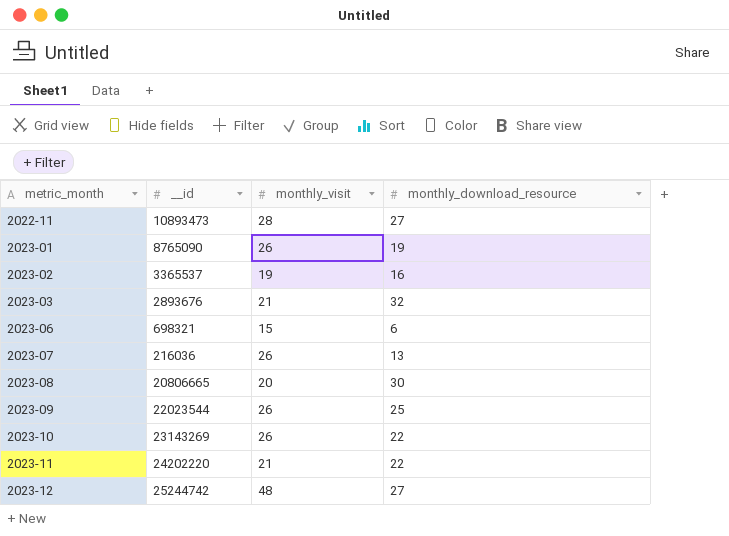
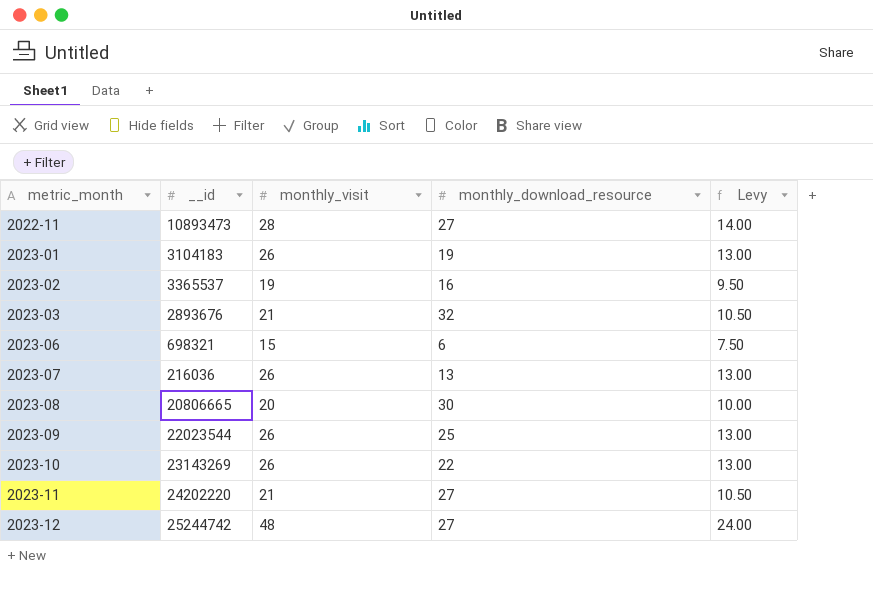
column Levy | formula: none -> [monthly_visit] * 0.5
2023-01 | __id: 8765090 -> 3104183
2023-11 | monthly_download_resource: 22 -> 27

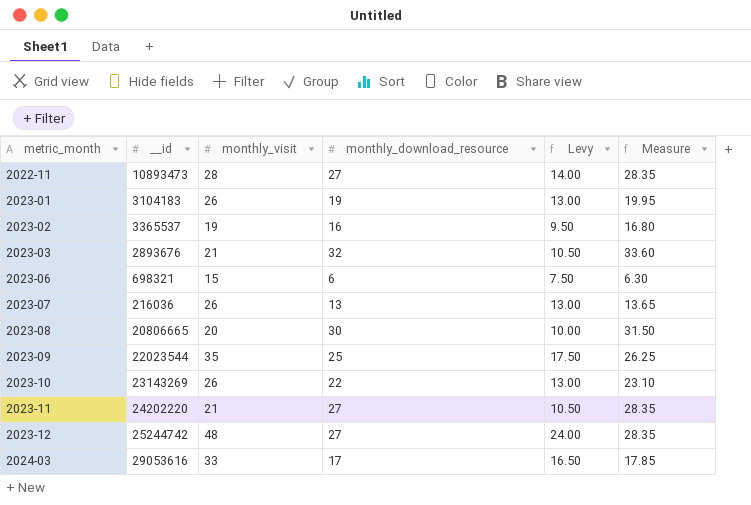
column Measure | formula: none -> [monthly_download_resource] * 1.05
2023-09 | monthly_visit: 26 -> 35
2023-09 | Levy: 13.00 -> 17.50
row 2024-03: none -> 29053616 | 33 | 17 | 16.50 | 17.85

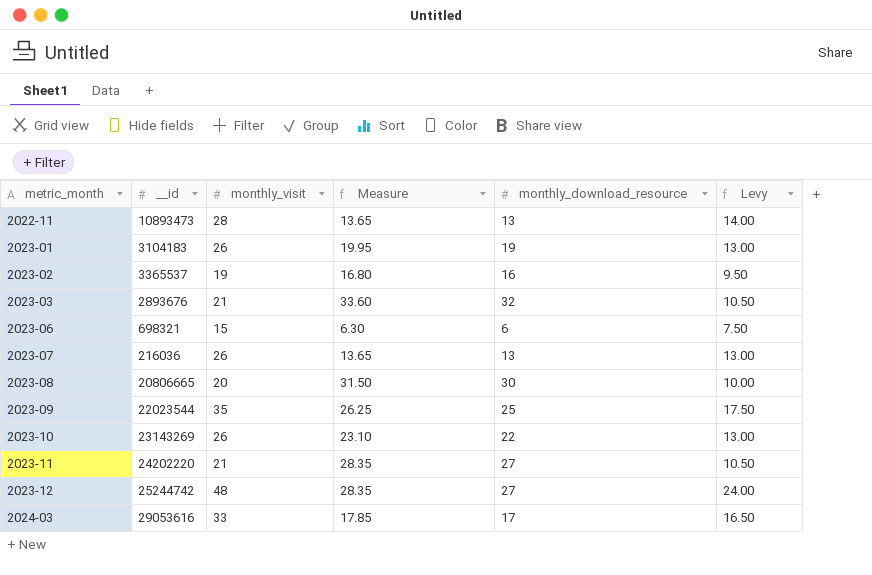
column Measure | position: 6 -> 4
2022-11 | Measure: 28.35 -> 13.65
2022-11 | monthly_download_resource: 27 -> 13

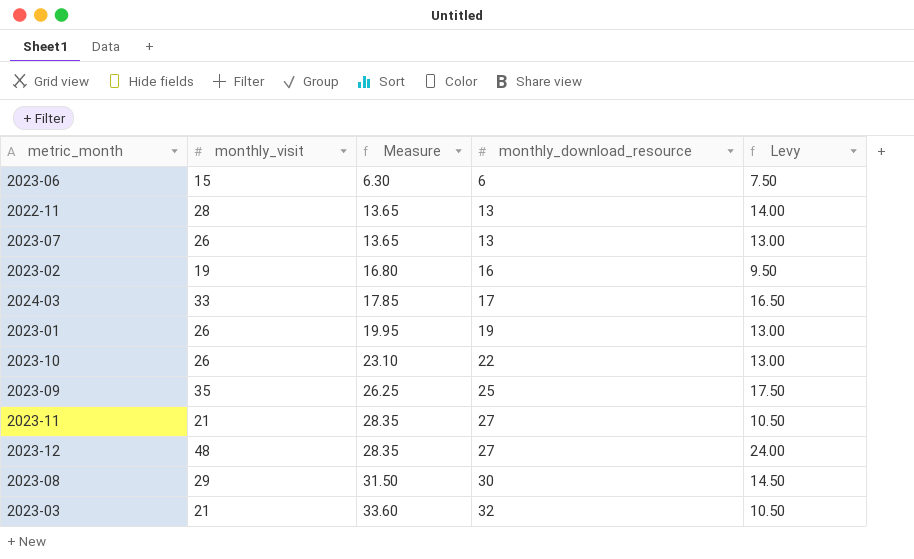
row order: metric_month ascending -> Measure ascending
column __id | position: 2 -> none
2023-08 | monthly_visit: 20 -> 29
2023-08 | Levy: 10.00 -> 14.50

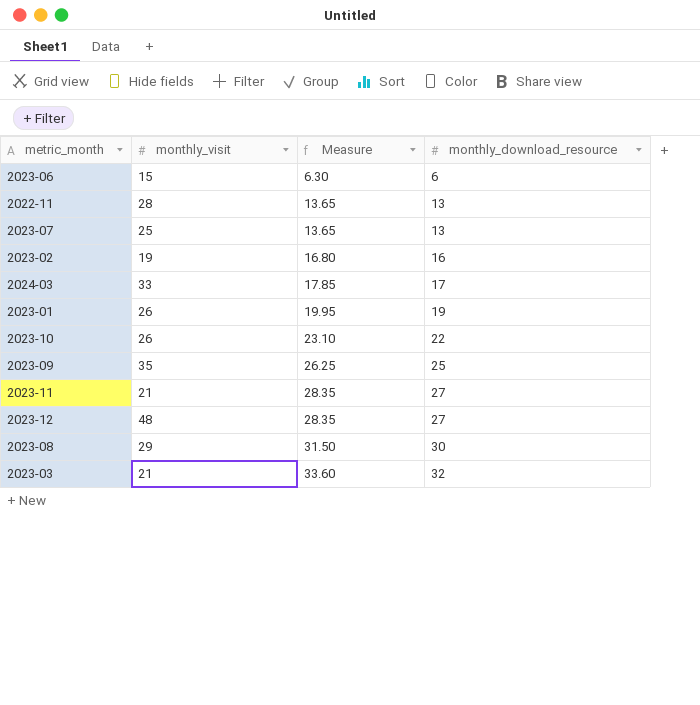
column Levy | formula: [monthly_visit] * 0.5 -> none
2023-07 | monthly_visit: 26 -> 25

